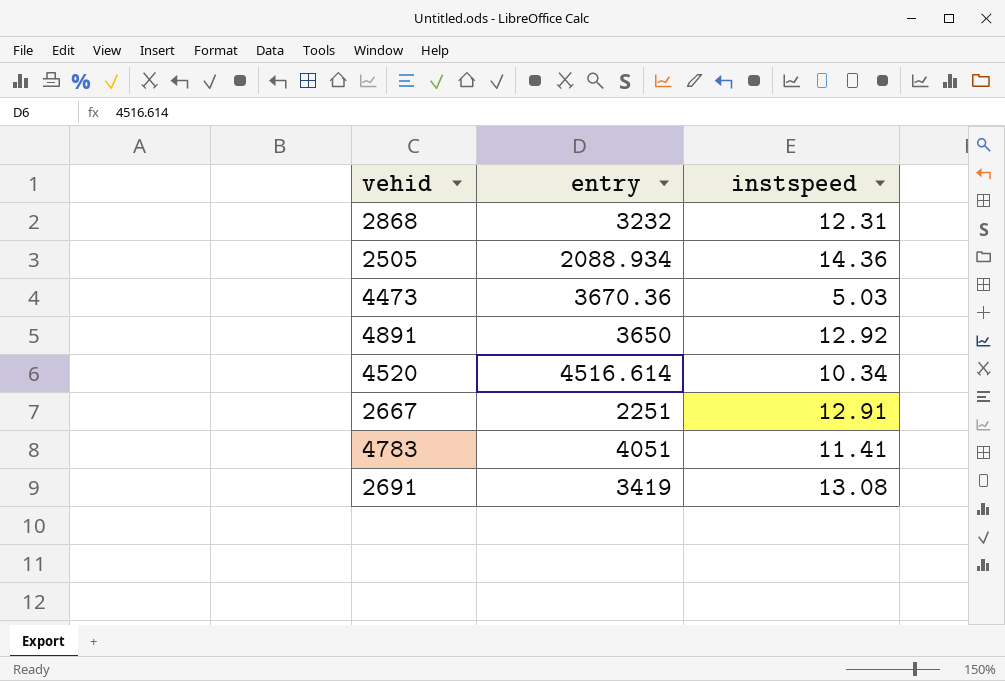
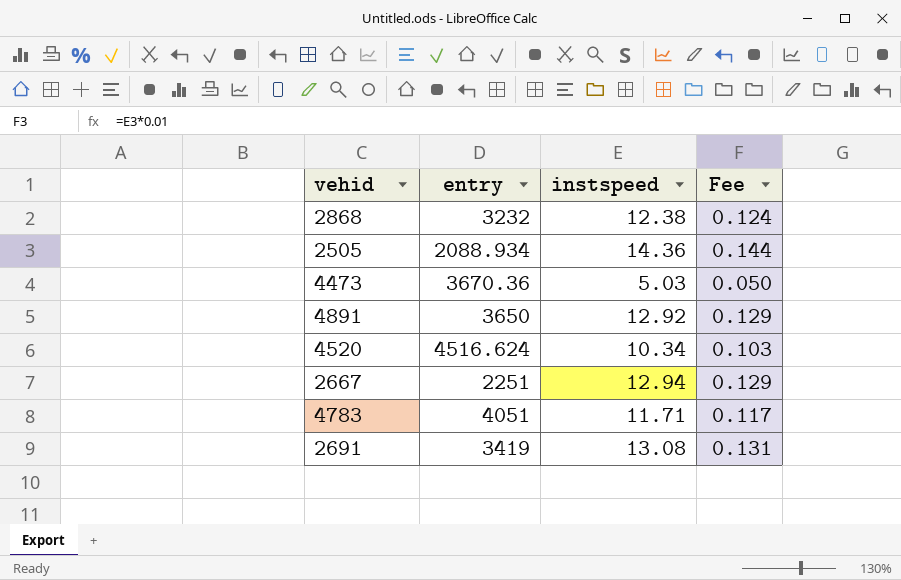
column Fee | formula: none -> [instspeed] * 0.01
2868 | instspeed: 12.31 -> 12.38
4520 | entry: 4516.614 -> 4516.624
2667 | instspeed: 12.91 -> 12.94
4783 | instspeed: 11.41 -> 11.71

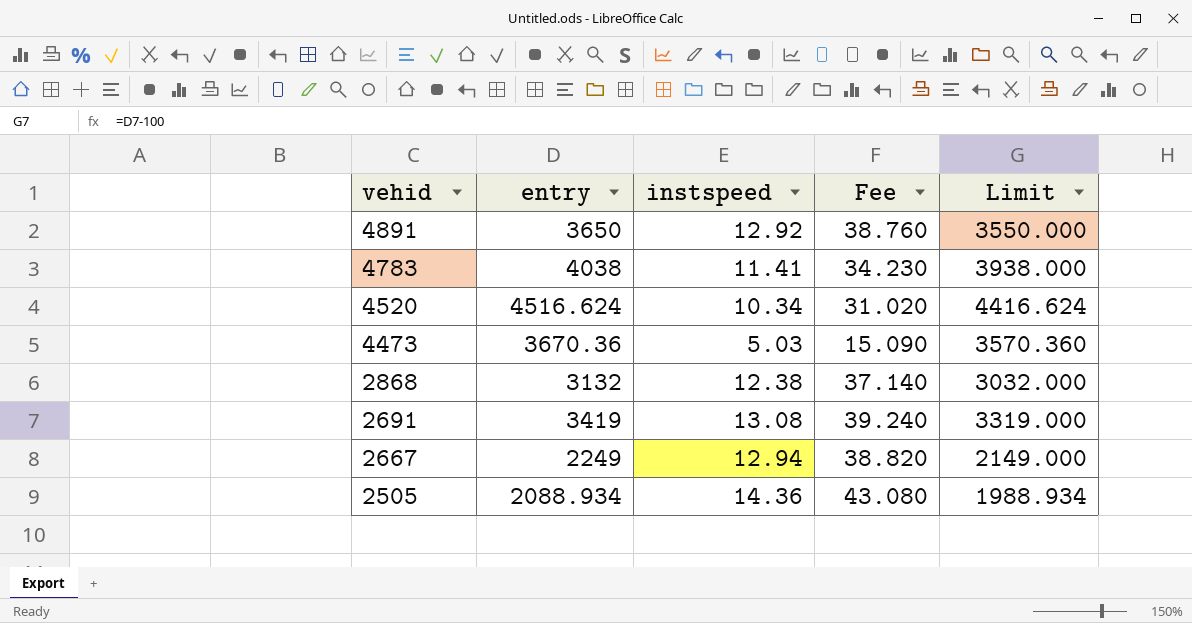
row order: none -> vehid descending
column Fee | formula: [instspeed] * 0.01 -> [instspeed] * 3
column Limit | formula: none -> [entry] - 100
4783 | entry: 4051 -> 4038
4783 | instspeed: 11.71 -> 11.41
2868 | entry: 3232 -> 3132
2667 | entry: 2251 -> 2249

